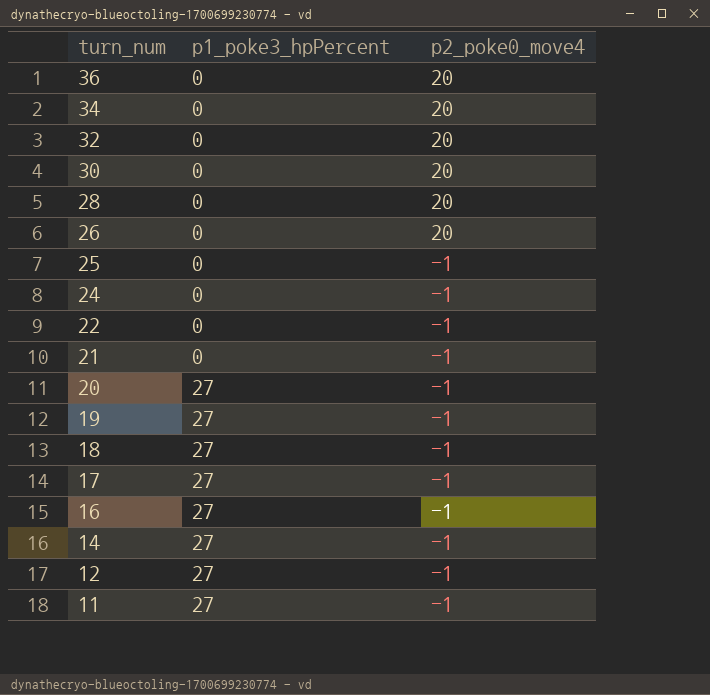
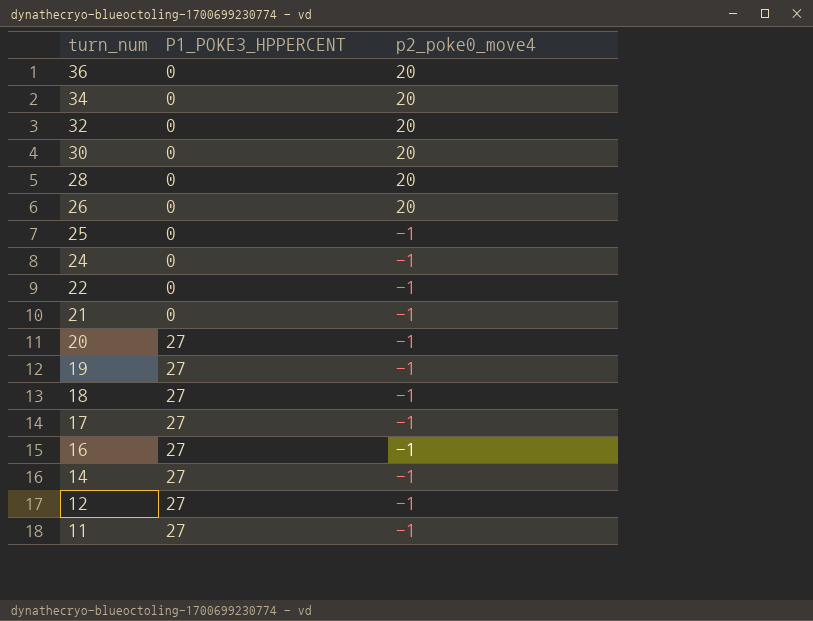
column name: p1_poke3_hpPercent -> P1_POKE3_HPPERCENT

